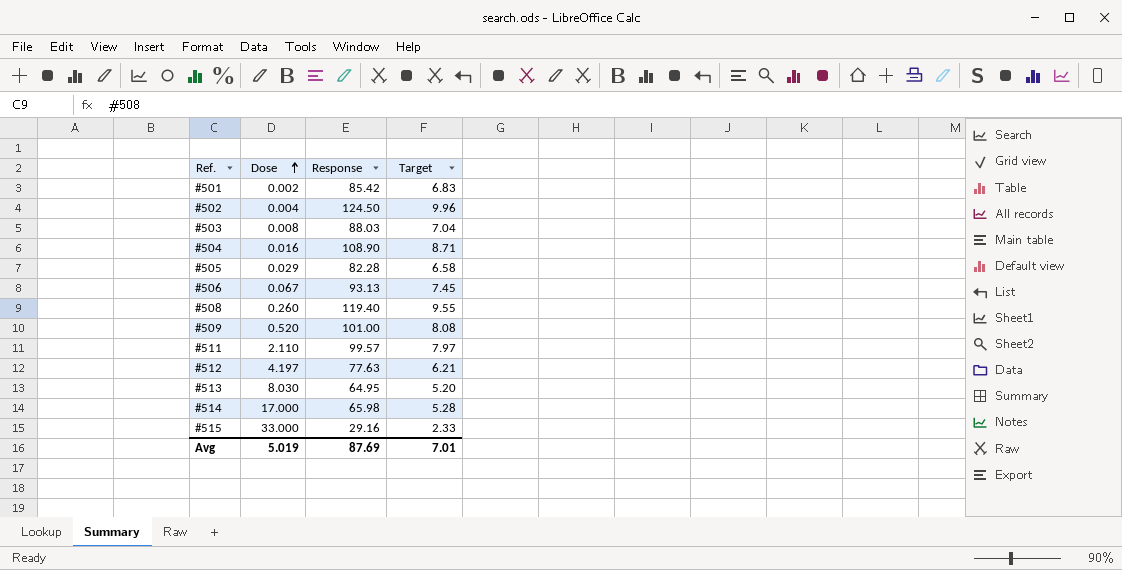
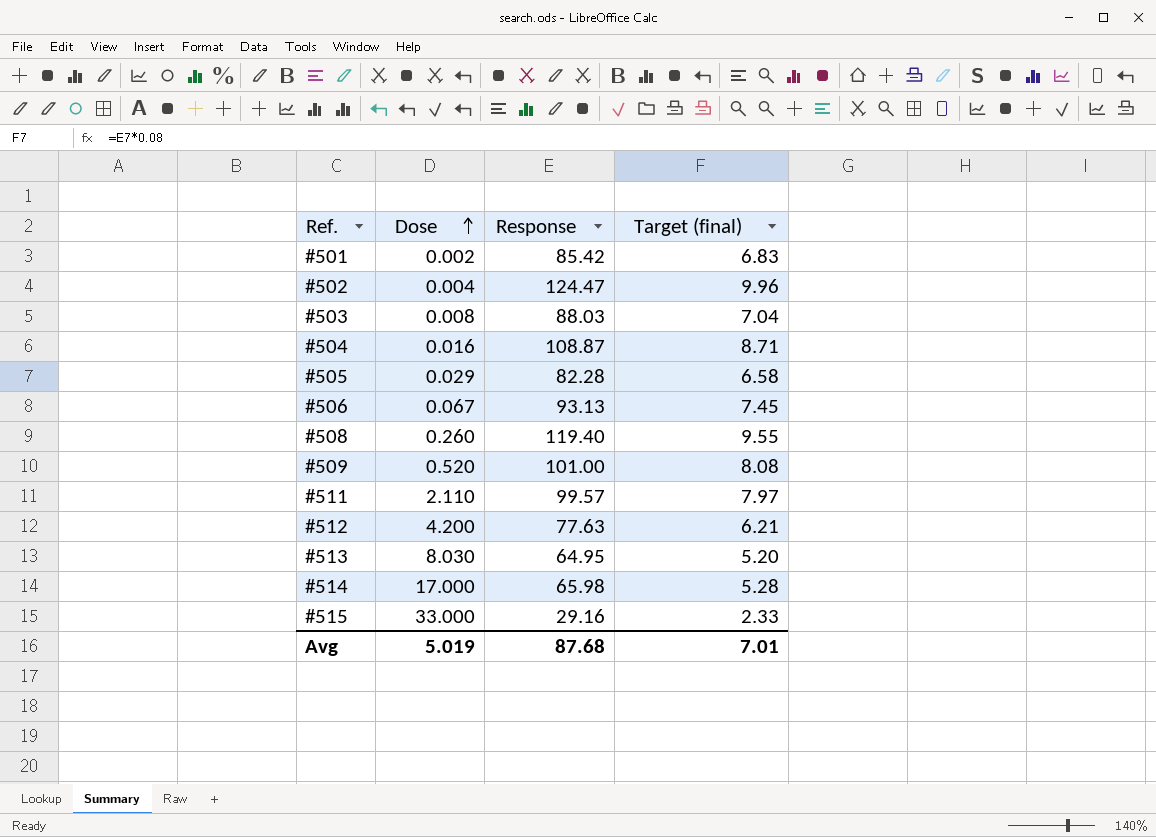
column name: Target -> Target (final)
#502 | Response: 124.50 -> 124.47
#504 | Response: 108.90 -> 108.87
#512 | Dose: 4.197 -> 4.200
Avg | Response: 87.69 -> 87.68

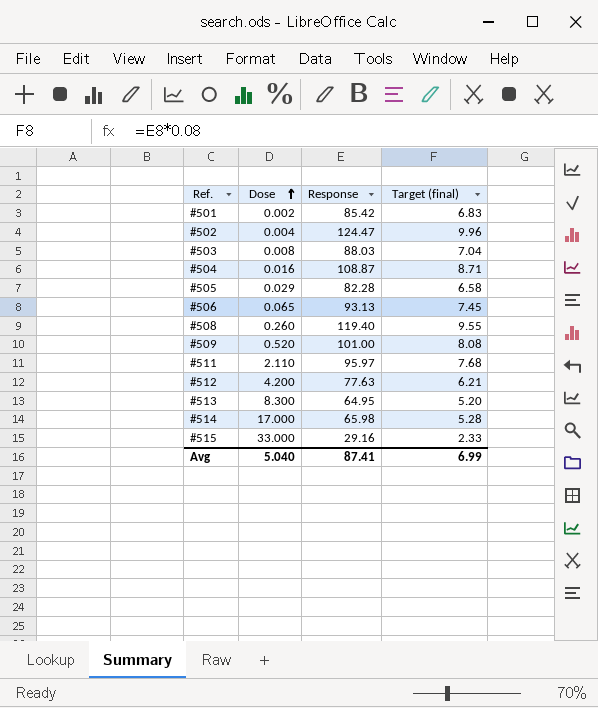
#506 | Dose: 0.067 -> 0.065
#511 | Response: 99.57 -> 95.97
#511 | Target (final): 7.97 -> 7.68
#513 | Dose: 8.030 -> 8.300
Avg | Dose: 5.019 -> 5.040
Avg | Response: 87.68 -> 87.41
Avg | Target (final): 7.01 -> 6.99

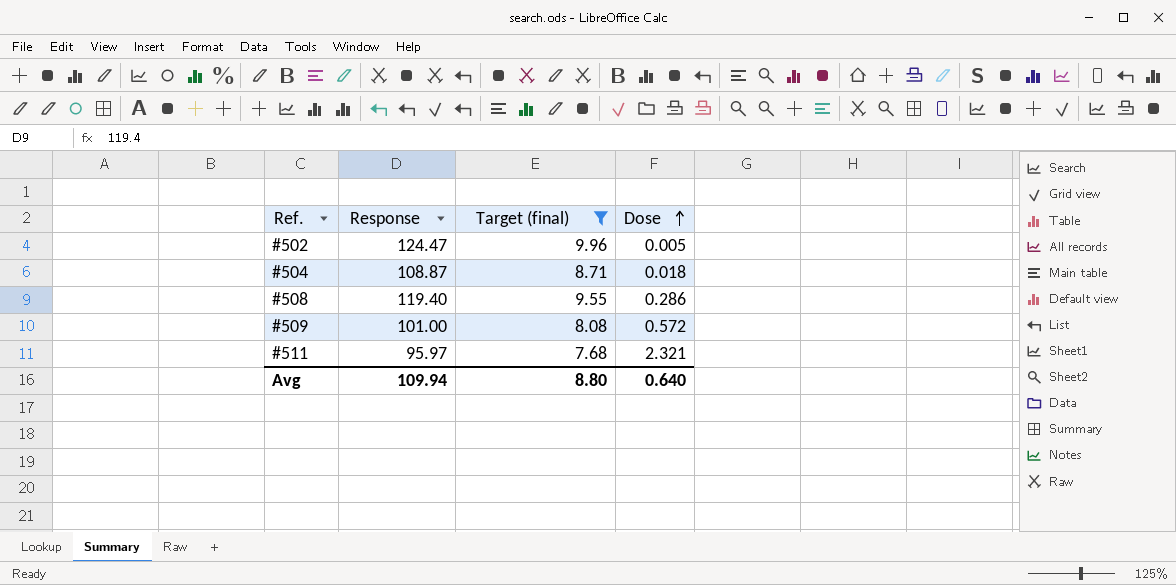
filter: none -> Target (final) >= 7.68
column Dose | position: 2 -> 4
#502 | Dose: 0.004 -> 0.005
#504 | Dose: 0.016 -> 0.018
#508 | Dose: 0.260 -> 0.286
#509 | Dose: 0.520 -> 0.572
#511 | Dose: 2.110 -> 2.321
Avg | Response: 87.41 -> 109.94
Avg | Target (final): 6.99 -> 8.80
Avg | Dose: 5.040 -> 0.640

